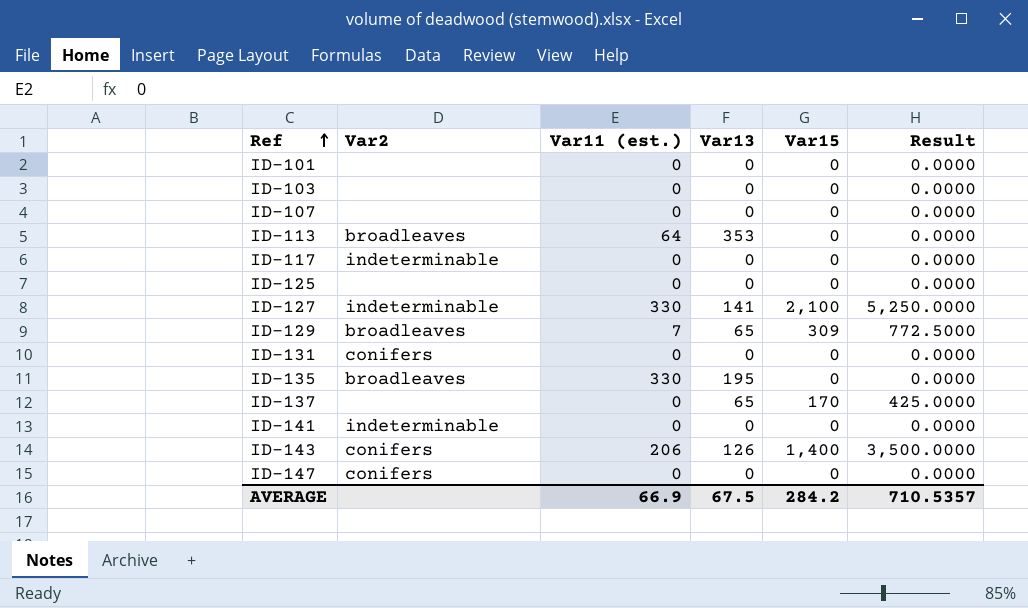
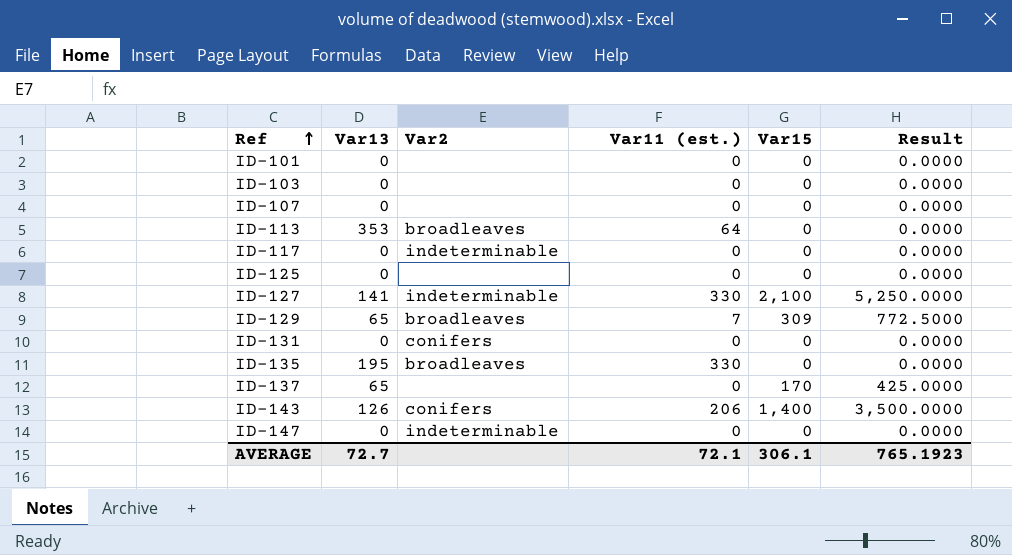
column Var13 | position: 4 -> 2
row ID-141: indeterminable | 0 | 0 | 0 | 0.0000 -> none
ID-147 | Var2: conifers -> indeterminable
AVERAGE | Var13: 67.5 -> 72.7
AVERAGE | Var11 (est.): 66.9 -> 72.1
AVERAGE | Var15: 284.2 -> 306.1
AVERAGE | Result: 710.5357 -> 765.1923

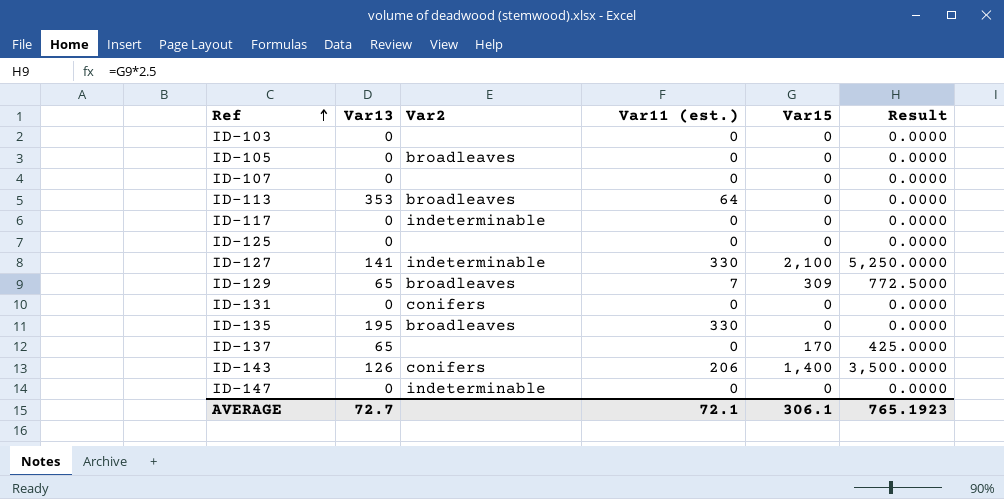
row ID-101: 0 | none | 0 | 0 | 0.0000 -> none
row ID-105: none -> 0 | broadleaves | 0 | 0 | 0.0000

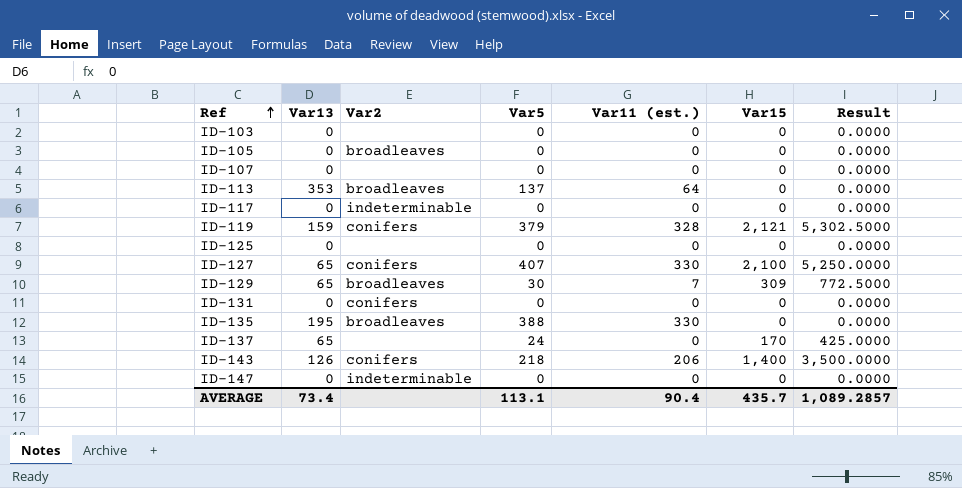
column Var5 | position: none -> 4
row ID-119: none -> 159 | conifers | 379 | 328 | 2,121 | 5,302.5000
ID-127 | Var13: 141 -> 65
ID-127 | Var2: indeterminable -> conifers
AVERAGE | Var13: 72.7 -> 73.4
AVERAGE | Var11 (est.): 72.1 -> 90.4
AVERAGE | Var15: 306.1 -> 435.7
AVERAGE | Result: 765.1923 -> 1,089.2857

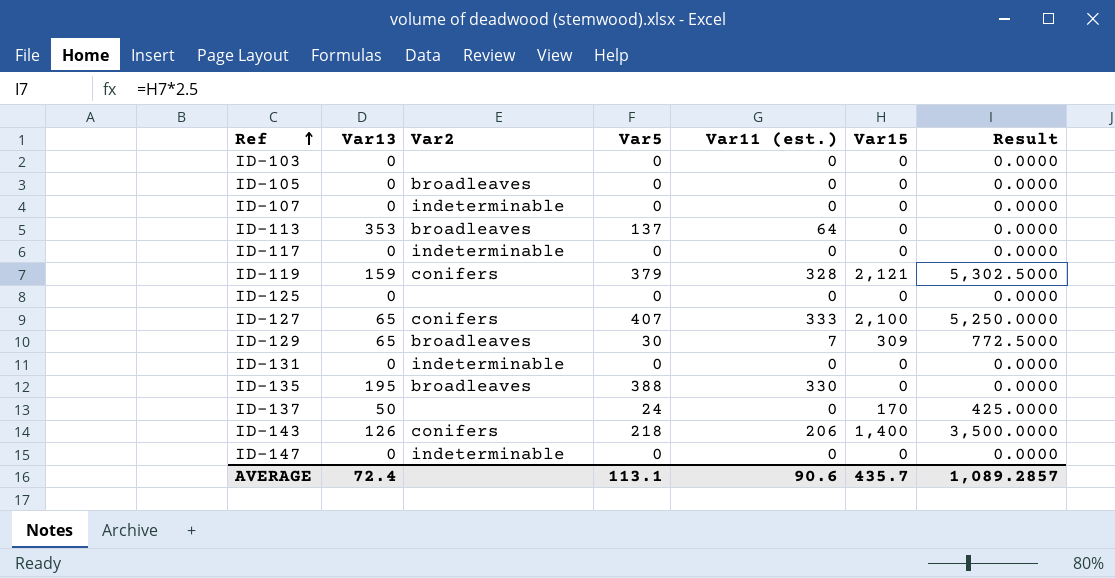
ID-107 | Var2: none -> indeterminable
ID-127 | Var11 (est.): 330 -> 333
ID-131 | Var2: conifers -> indeterminable
ID-137 | Var13: 65 -> 50
AVERAGE | Var13: 73.4 -> 72.4
AVERAGE | Var11 (est.): 90.4 -> 90.6

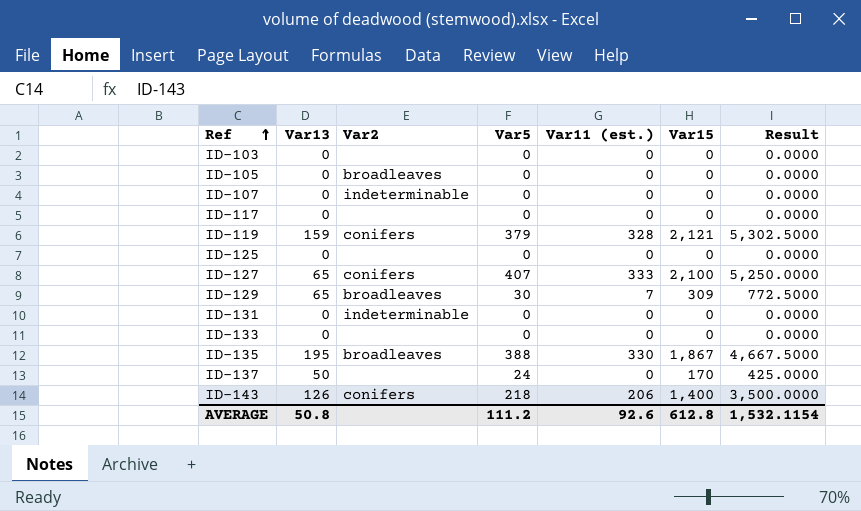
row ID-113: 353 | broadleaves | 137 | 64 | 0 | 0.0000 -> none
row ID-147: 0 | indeterminable | 0 | 0 | 0 | 0.0000 -> none
ID-117 | Var2: indeterminable -> none
row ID-133: none -> 0 | none | 0 | 0 | 0 | 0.0000
ID-135 | Var15: 0 -> 1,867
ID-135 | Result: 0.0000 -> 4,667.5000
AVERAGE | Var13: 72.4 -> 50.8
AVERAGE | Var5: 113.1 -> 111.2
AVERAGE | Var11 (est.): 90.6 -> 92.6
AVERAGE | Var15: 435.7 -> 612.8
AVERAGE | Result: 1,089.2857 -> 1,532.1154

